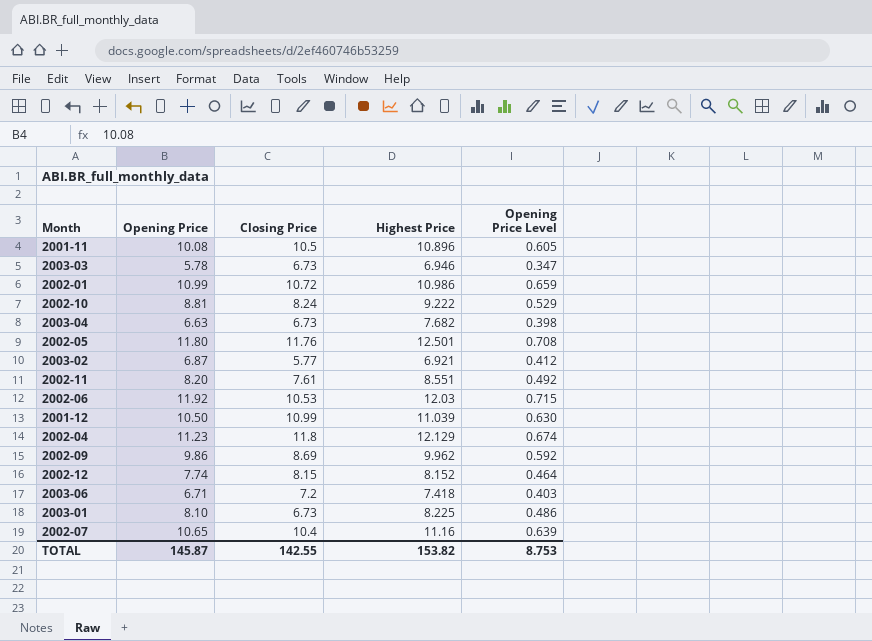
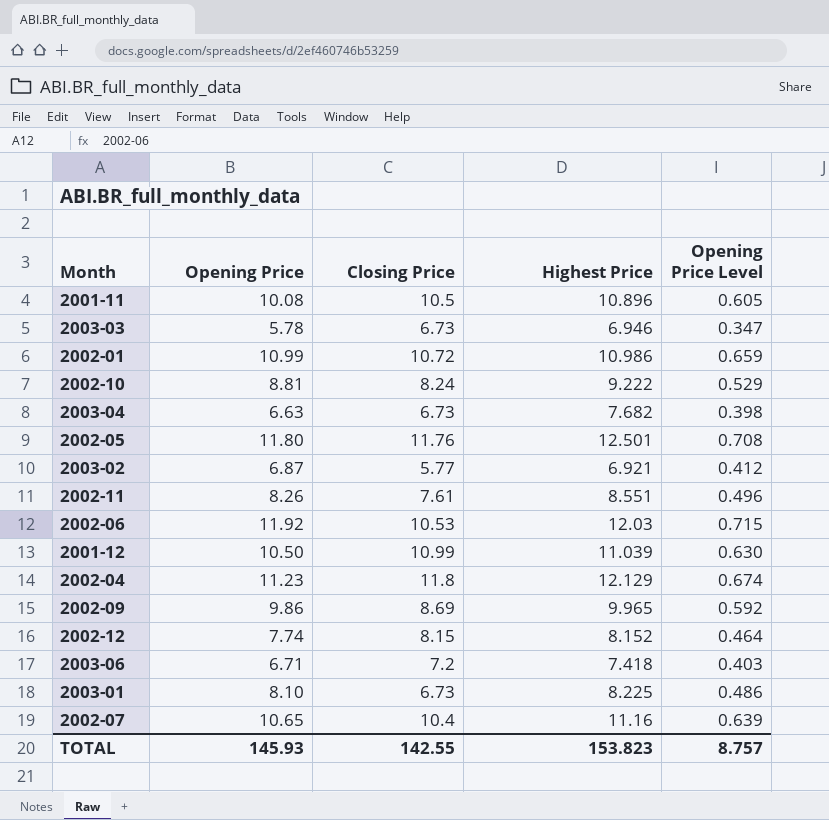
2002-11 | Opening Price: 8.20 -> 8.26
2002-11 | Opening Price Level: 0.492 -> 0.496
2002-09 | Highest Price: 9.962 -> 9.965
TOTAL | Opening Price: 145.87 -> 145.93
TOTAL | Highest Price: 153.82 -> 153.823
TOTAL | Opening Price Level: 8.753 -> 8.757

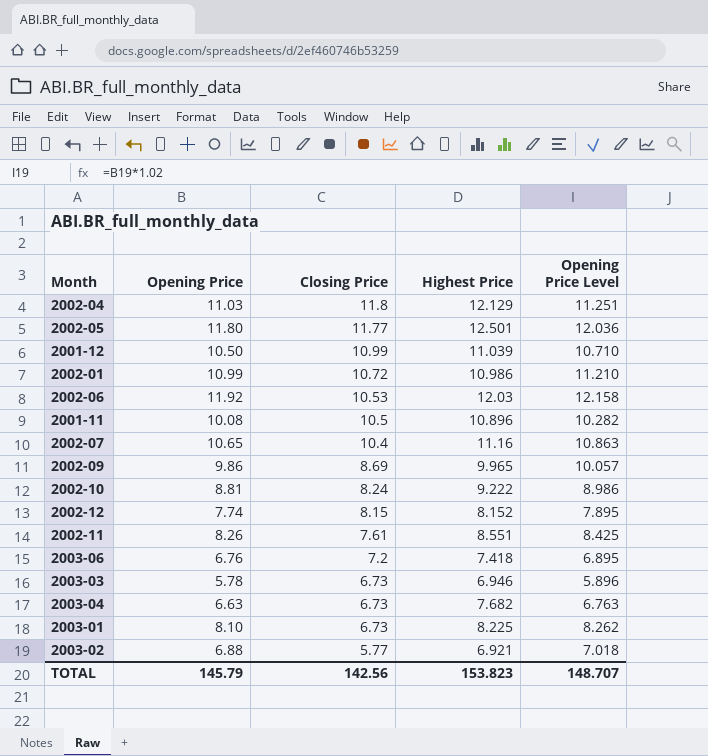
row order: none -> Closing Price descending
column Opening Price Level | formula: [Opening Price] * 0.06 -> [Opening Price] * 1.02
2002-04 | Opening Price: 11.23 -> 11.03
2002-05 | Closing Price: 11.76 -> 11.77
2003-06 | Opening Price: 6.71 -> 6.76
2003-02 | Opening Price: 6.87 -> 6.88
TOTAL | Opening Price: 145.93 -> 145.79
TOTAL | Closing Price: 142.55 -> 142.56
TOTAL | Opening Price Level: 8.757 -> 148.707

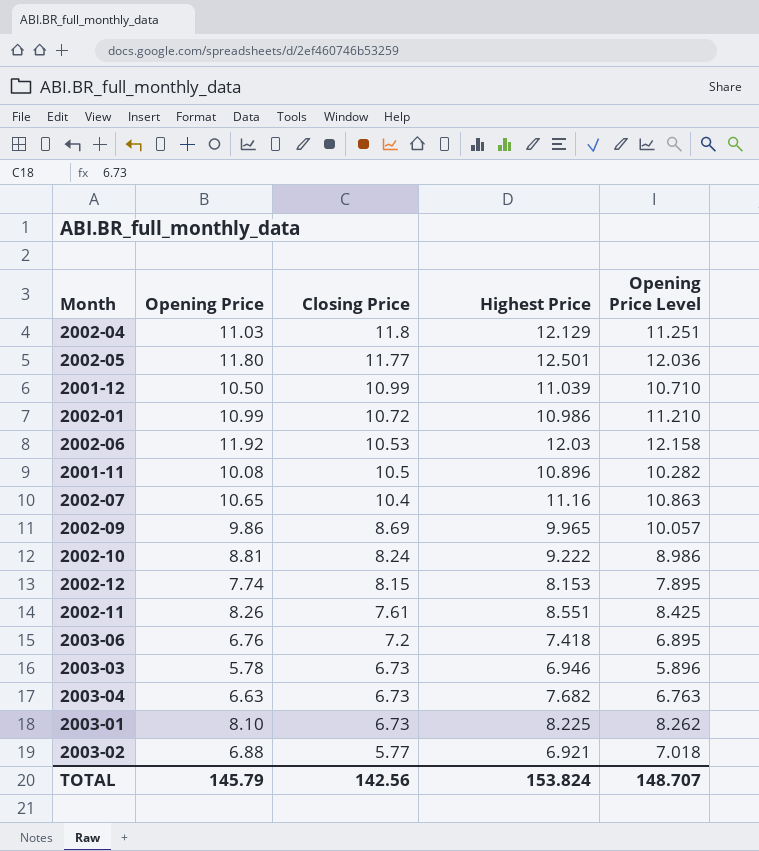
2002-12 | Highest Price: 8.152 -> 8.153
TOTAL | Highest Price: 153.823 -> 153.824

